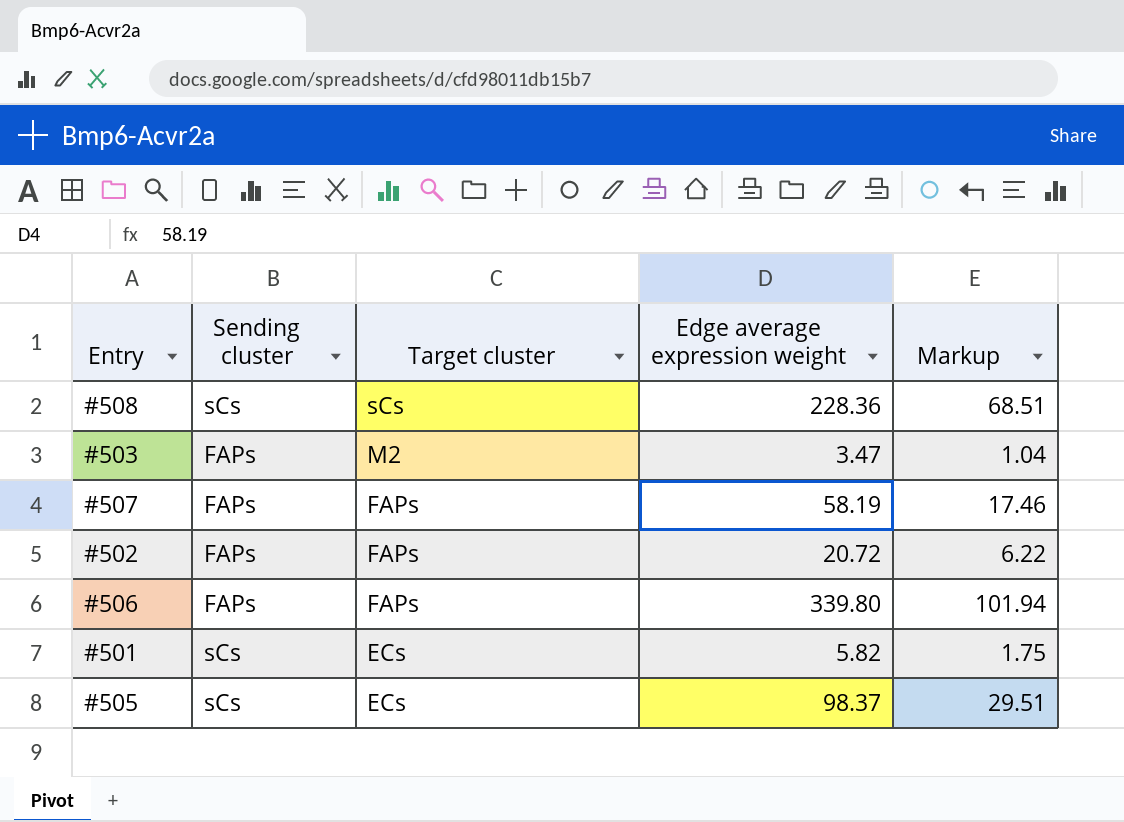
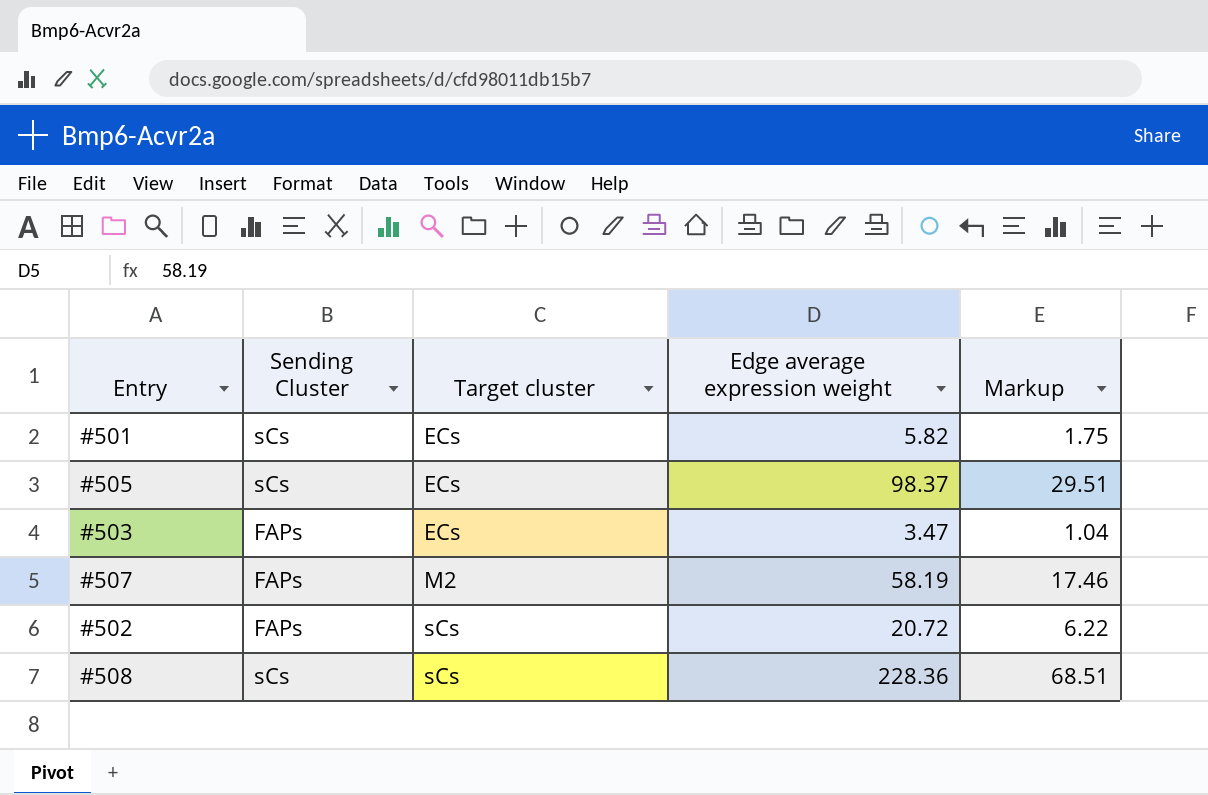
row order: Target cluster descending -> Target cluster ascending
column name: Sending cluster -> Sending Cluster
row #506: FAPs | FAPs | 339.80 | 101.94 -> none
#503 | Target cluster: M2 -> ECs
#507 | Target cluster: FAPs -> M2
#502 | Target cluster: FAPs -> sCs

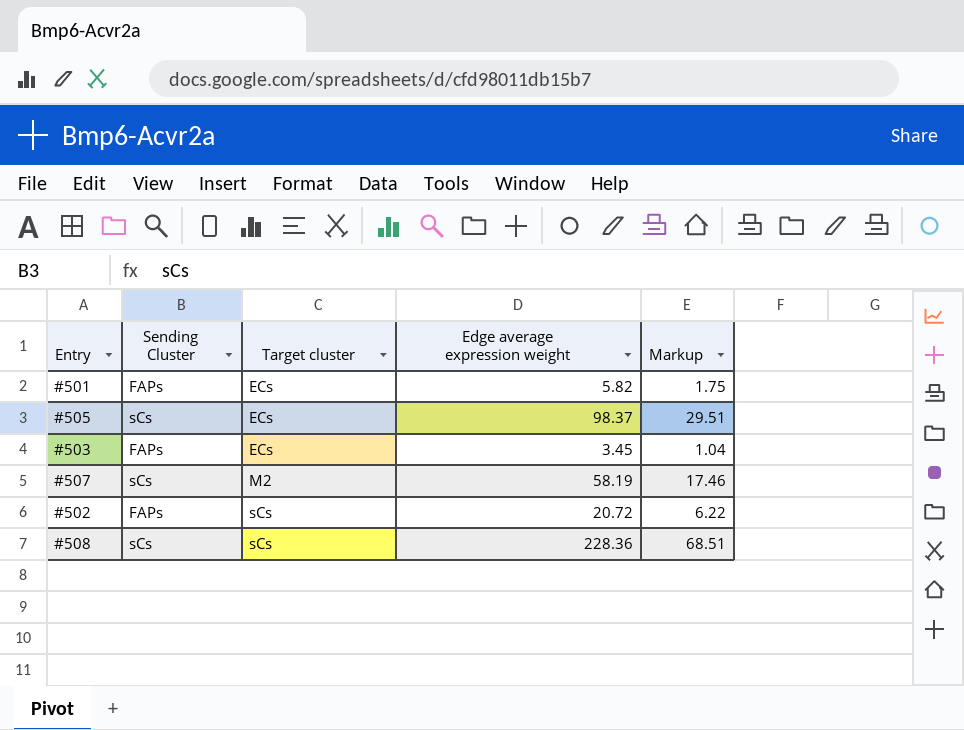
#501 | Sending Cluster: sCs -> FAPs
#503 | Edge average expression weight: 3.47 -> 3.45
#507 | Sending Cluster: FAPs -> sCs

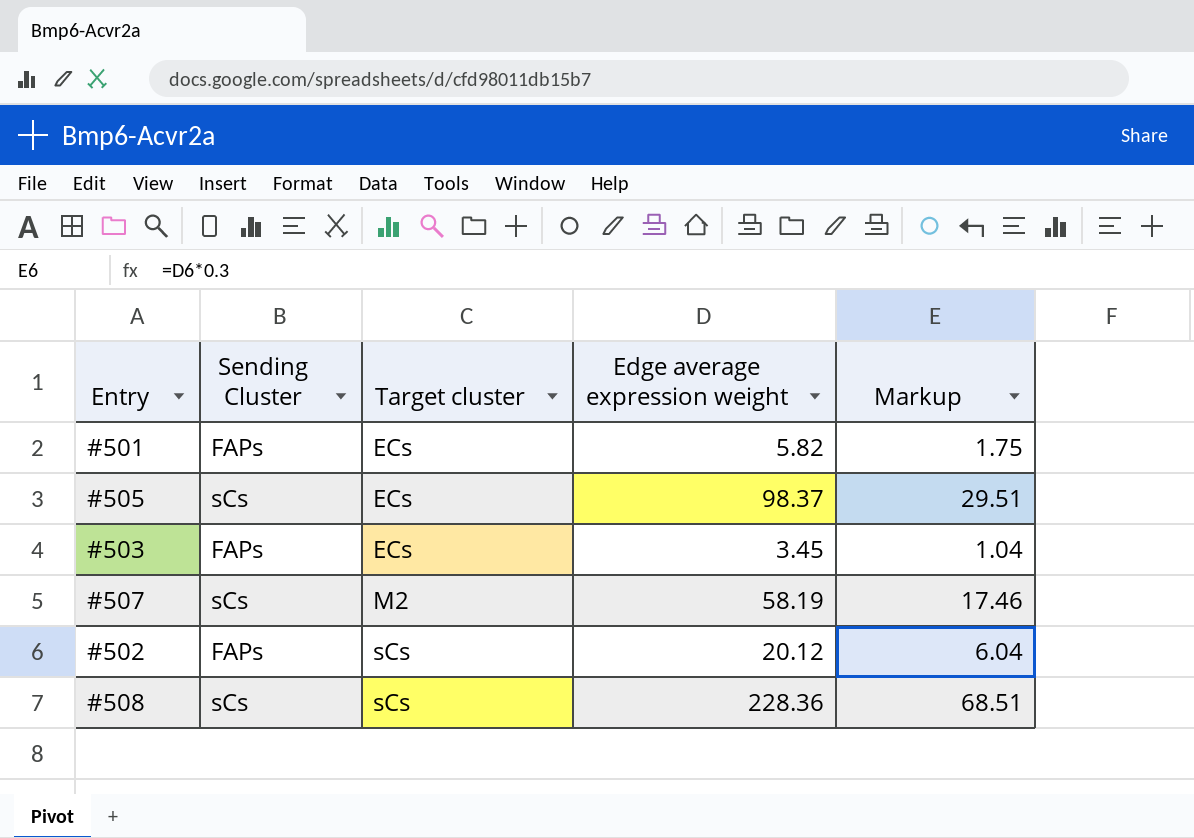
#502 | Edge average expression weight: 20.72 -> 20.12
#502 | Markup: 6.22 -> 6.04

